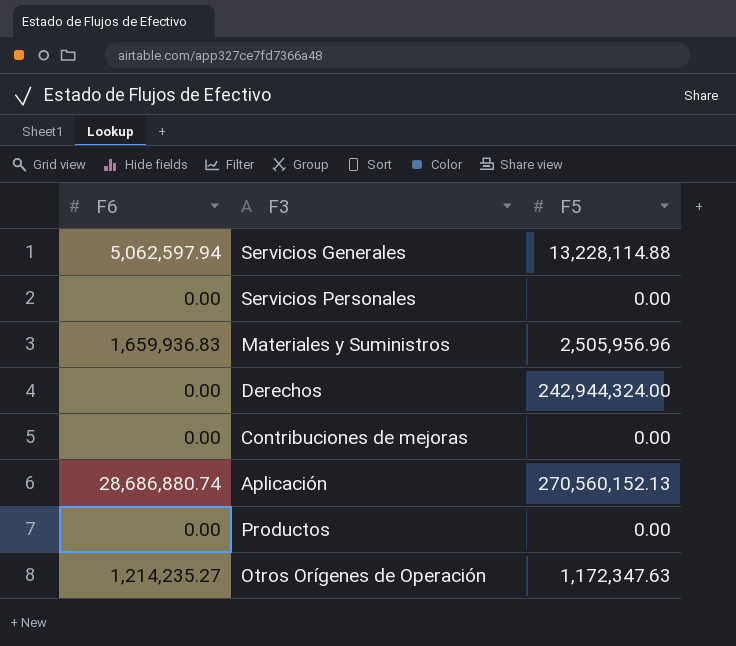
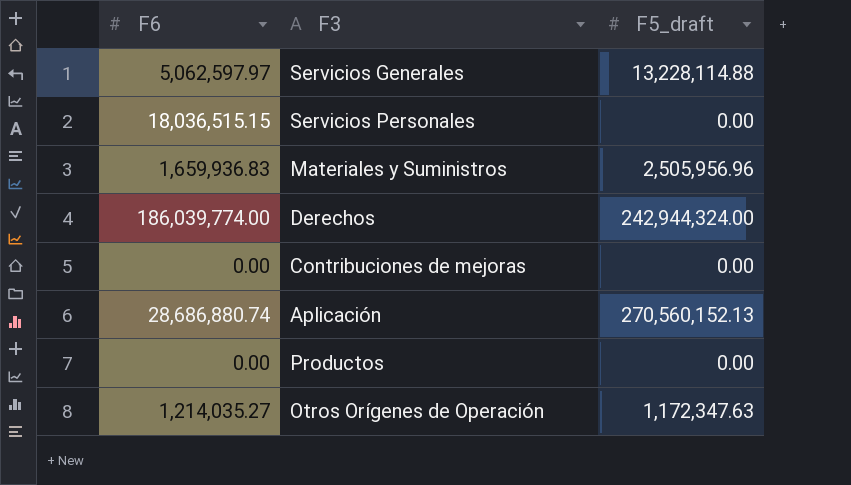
column name: F5 -> F5_draft
Servicios Generales | F6: 5,062,597.94 -> 5,062,597.97
Servicios Personales | F6: 0.00 -> 18,036,515.15
Derechos | F6: 0.00 -> 186,039,774.00
Otros Orígenes de Operación | F6: 1,214,235.27 -> 1,214,035.27

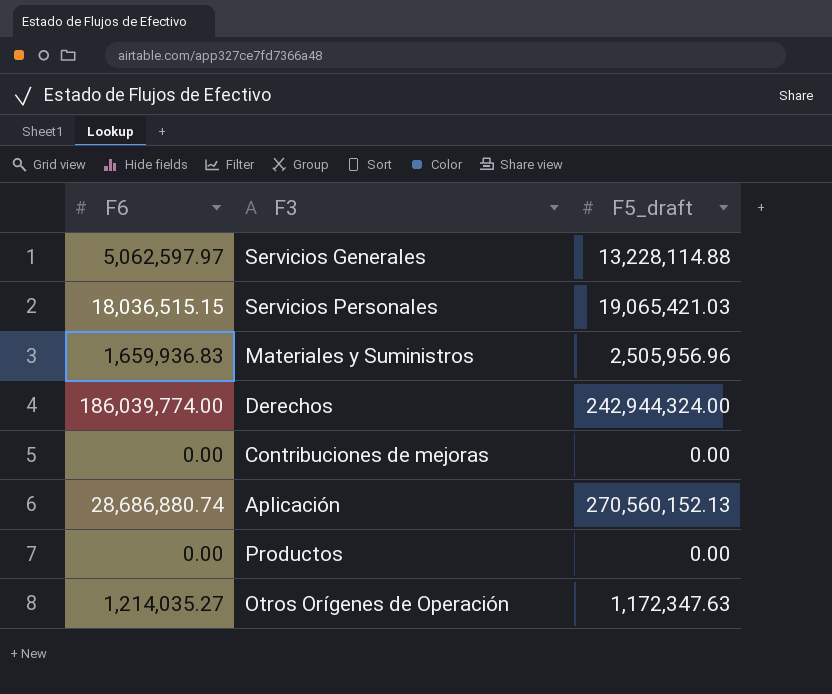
Servicios Personales | F5_draft: 0.00 -> 19,065,421.03

